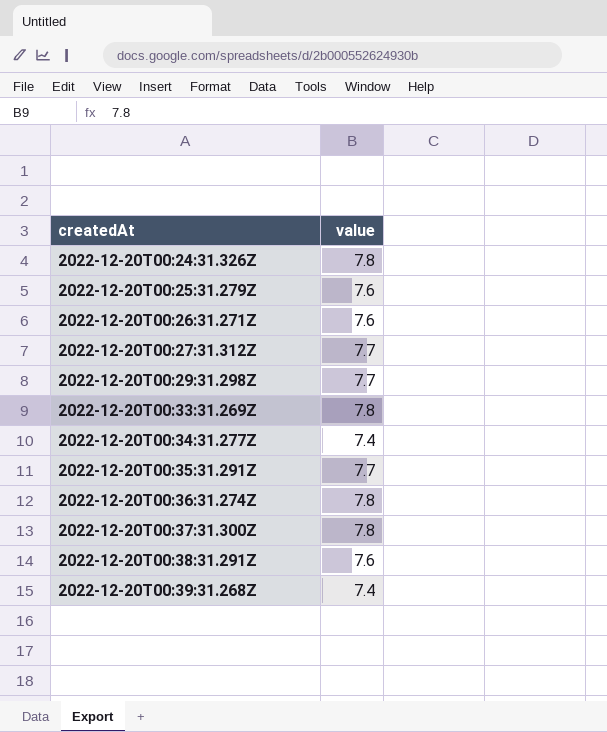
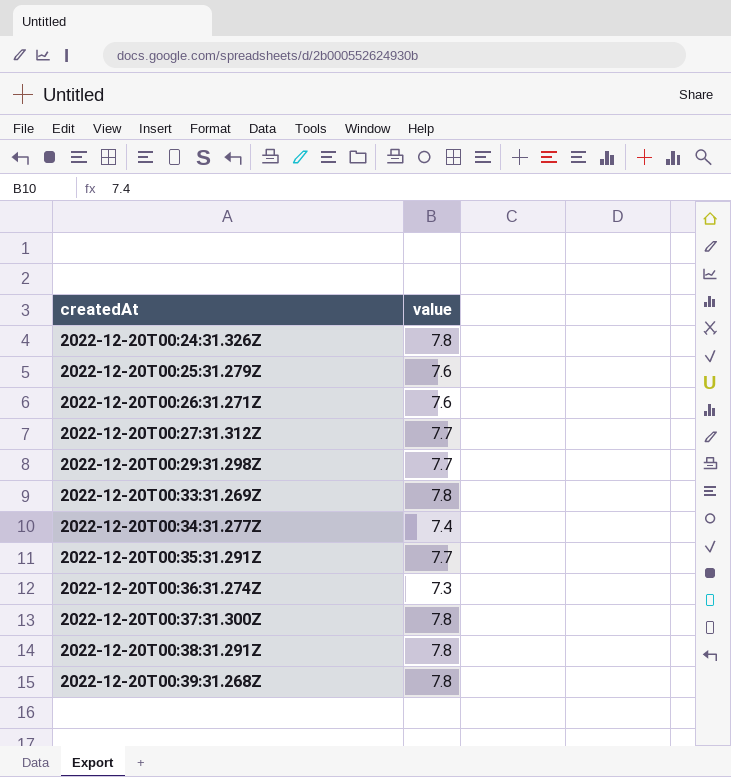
2022-12-20T00:36:31.274Z | value: 7.8 -> 7.3
2022-12-20T00:38:31.291Z | value: 7.6 -> 7.8
2022-12-20T00:39:31.268Z | value: 7.4 -> 7.8

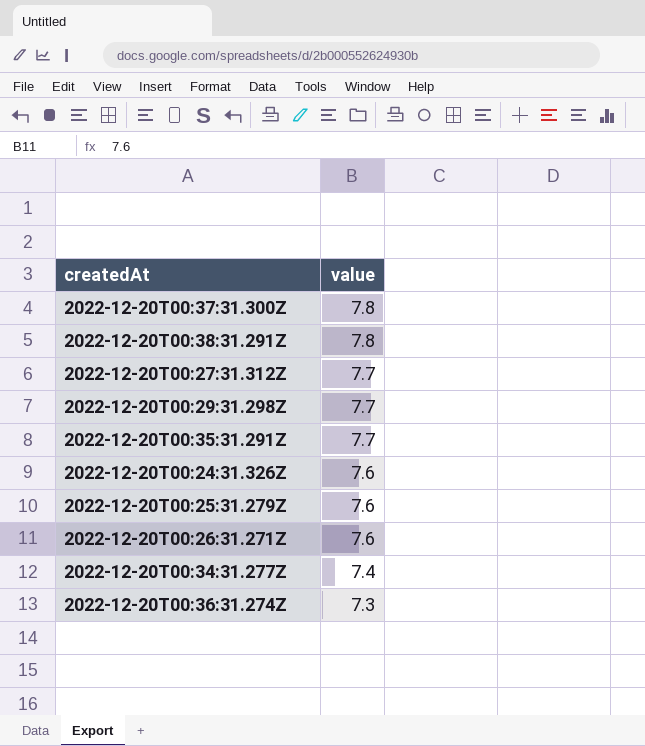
row order: createdAt ascending -> value descending
row 2022-12-20T00:33:31.269Z: 7.8 -> none
row 2022-12-20T00:39:31.268Z: 7.8 -> none
2022-12-20T00:24:31.326Z | value: 7.8 -> 7.6

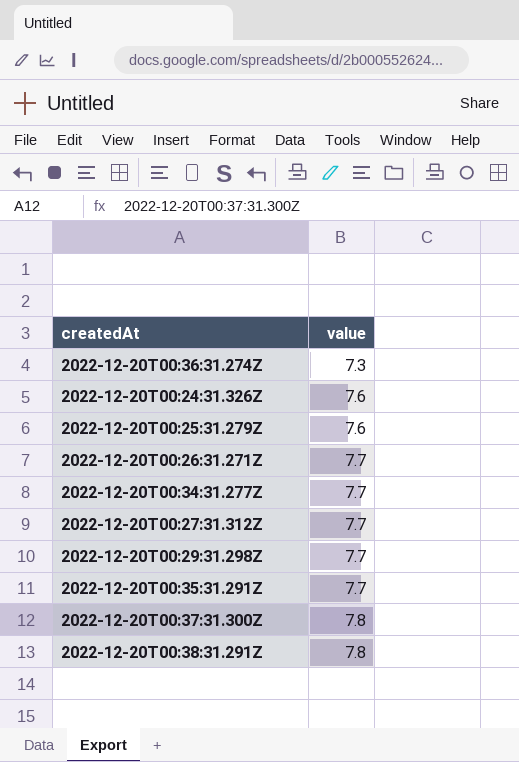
row order: value descending -> value ascending
2022-12-20T00:26:31.271Z | value: 7.6 -> 7.7
2022-12-20T00:34:31.277Z | value: 7.4 -> 7.7

